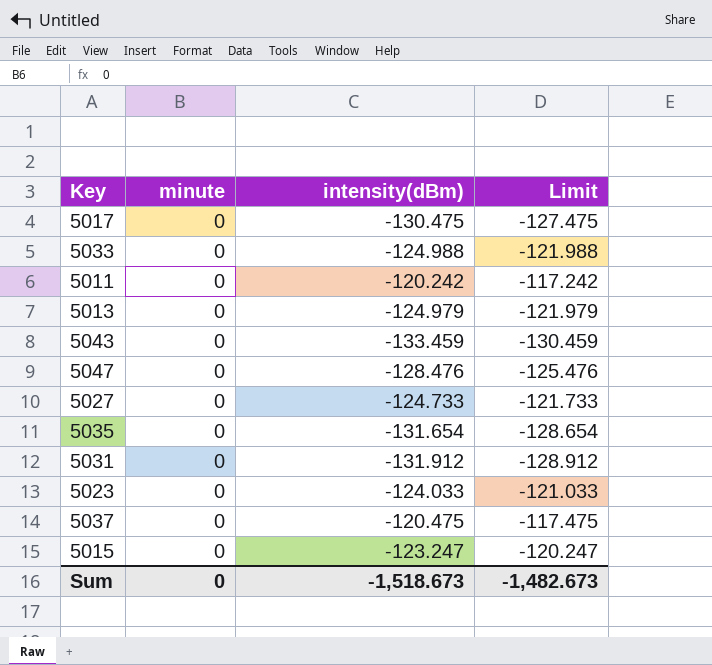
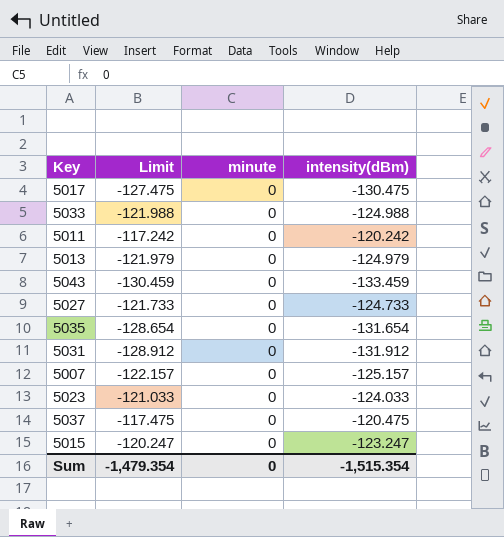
column Limit | position: 4 -> 2
row 5047: 0 | -128.476 | -125.476 -> none
row 5007: none -> -122.157 | 0 | -125.157
Sum | Limit: -1,482.673 -> -1,479.354
Sum | intensity(dBm): -1,518.673 -> -1,515.354

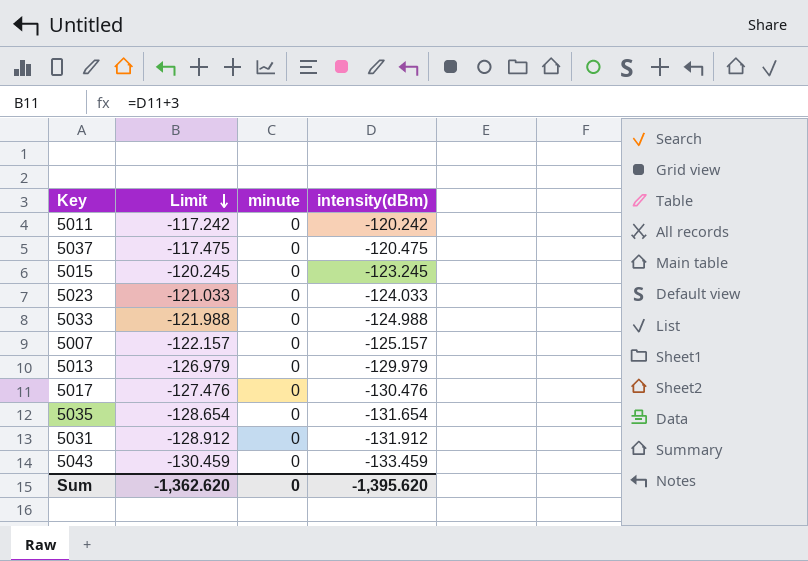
row order: none -> Limit descending
row 5027: -121.733 | 0 | -124.733 -> none
5015 | Limit: -120.247 -> -120.245
5015 | intensity(dBm): -123.247 -> -123.245
5013 | Limit: -121.979 -> -126.979
5013 | intensity(dBm): -124.979 -> -129.979
5017 | Limit: -127.475 -> -127.476
5017 | intensity(dBm): -130.475 -> -130.476
Sum | Limit: -1,479.354 -> -1,362.620
Sum | intensity(dBm): -1,515.354 -> -1,395.620

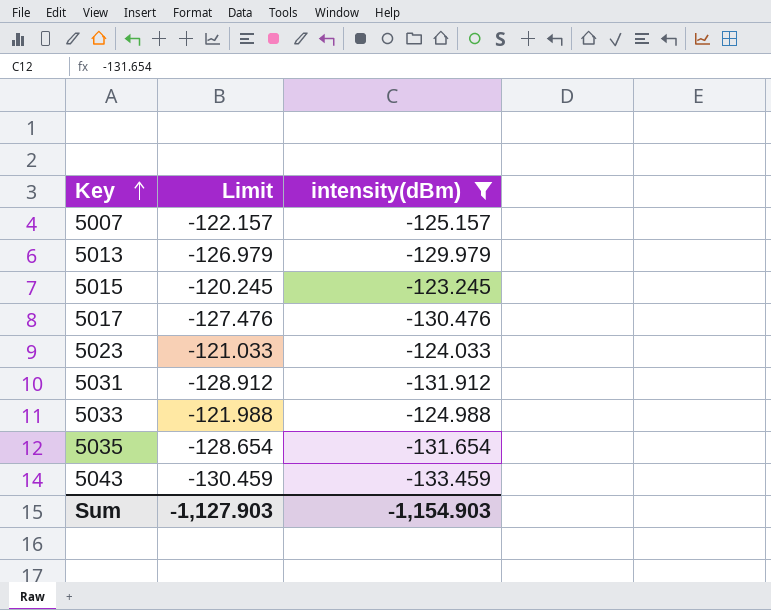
filter: none -> intensity(dBm) <= -123.245
row order: Limit descending -> Key ascending
column minute | position: 3 -> none
Sum | Limit: -1,362.620 -> -1,127.903
Sum | intensity(dBm): -1,395.620 -> -1,154.903

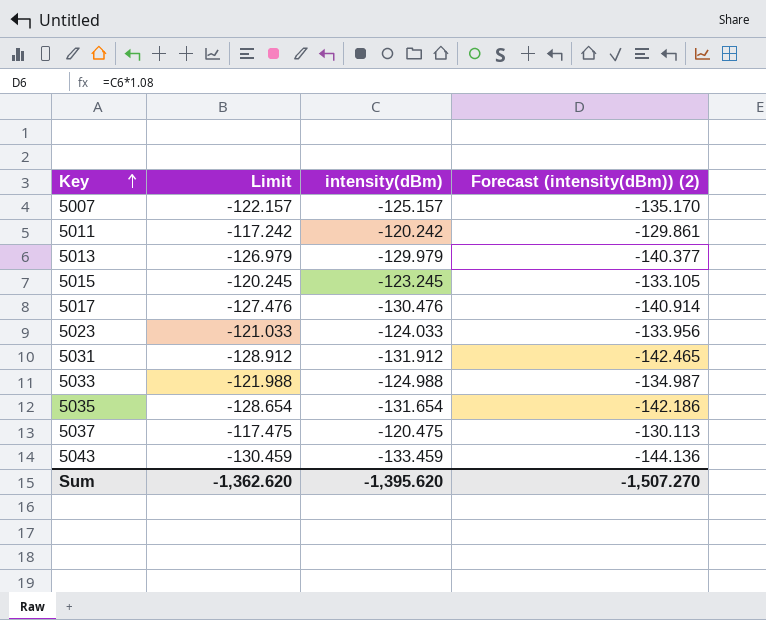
filter: intensity(dBm) <= -123.245 -> none
column Forecast (intensity(dBm)) (2) | formula: none -> [intensity(dBm)] * 1.08
Sum | Limit: -1,127.903 -> -1,362.620
Sum | intensity(dBm): -1,154.903 -> -1,395.620

